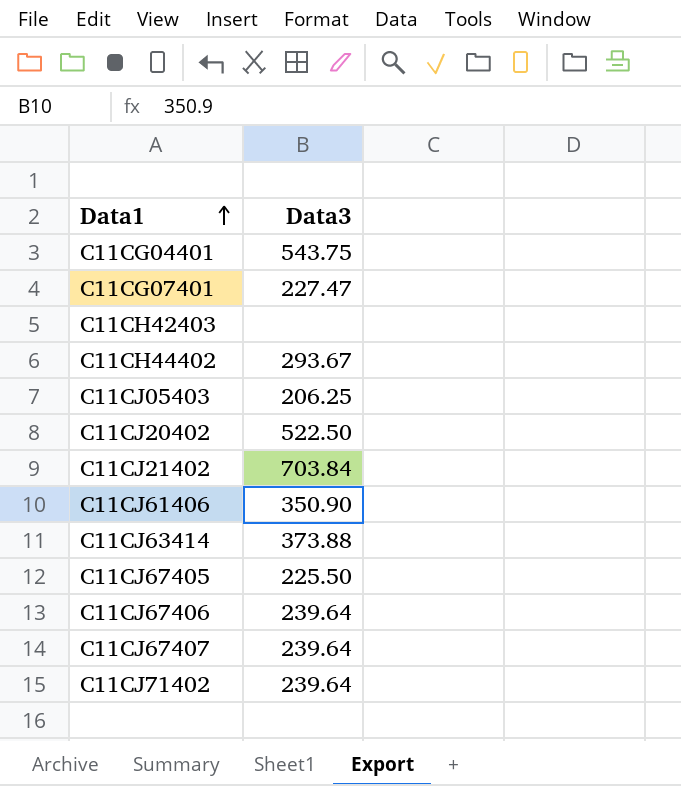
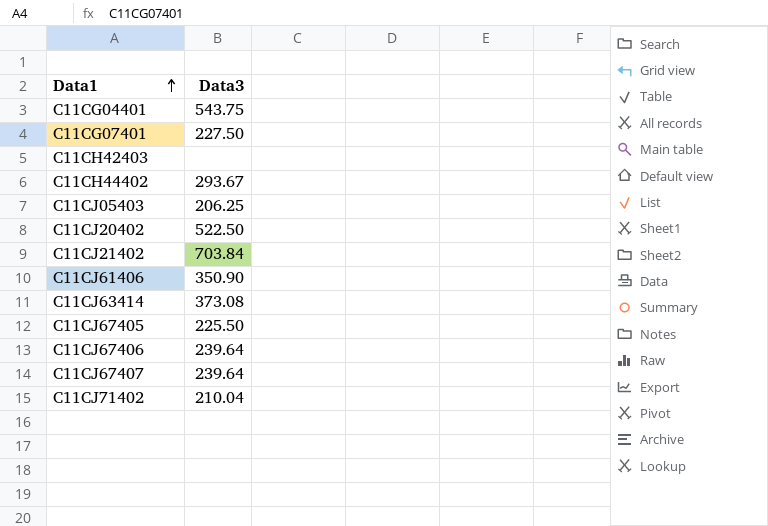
C11CG07401 | Data3: 227.47 -> 227.50
C11CJ63414 | Data3: 373.88 -> 373.08
C11CJ71402 | Data3: 239.64 -> 210.04

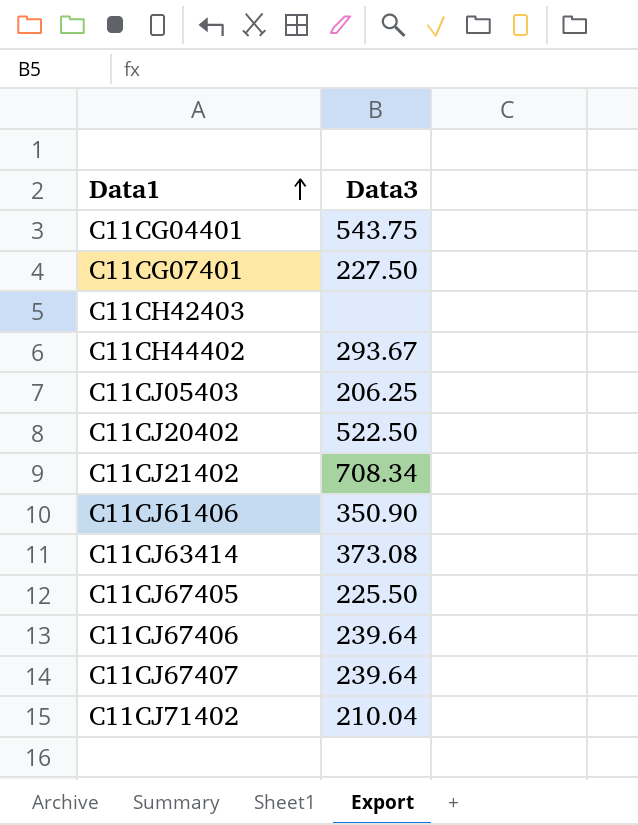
C11CJ21402 | Data3: 703.84 -> 708.34

